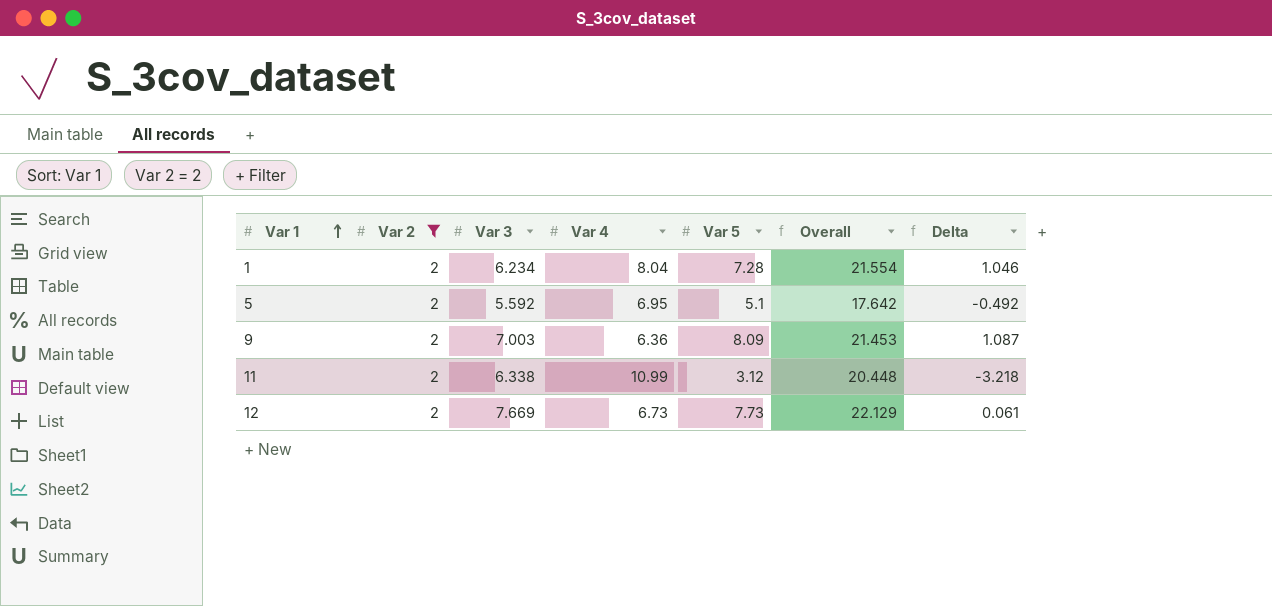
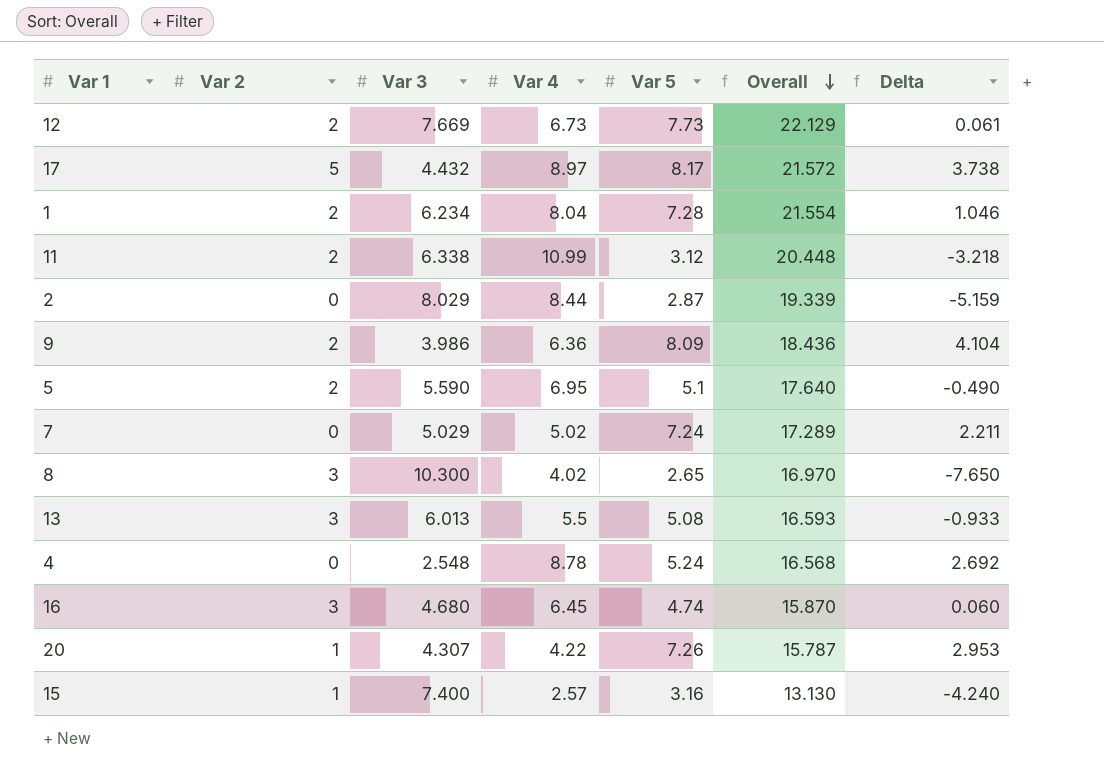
filter: Var 2 = 2 -> none
row order: Var 1 ascending -> Overall descending
9 | Var 3: 7.003 -> 3.986
9 | Overall: 21.453 -> 18.436
9 | Delta: 1.087 -> 4.104
5 | Var 3: 5.592 -> 5.590
5 | Overall: 17.642 -> 17.640
5 | Delta: -0.492 -> -0.490

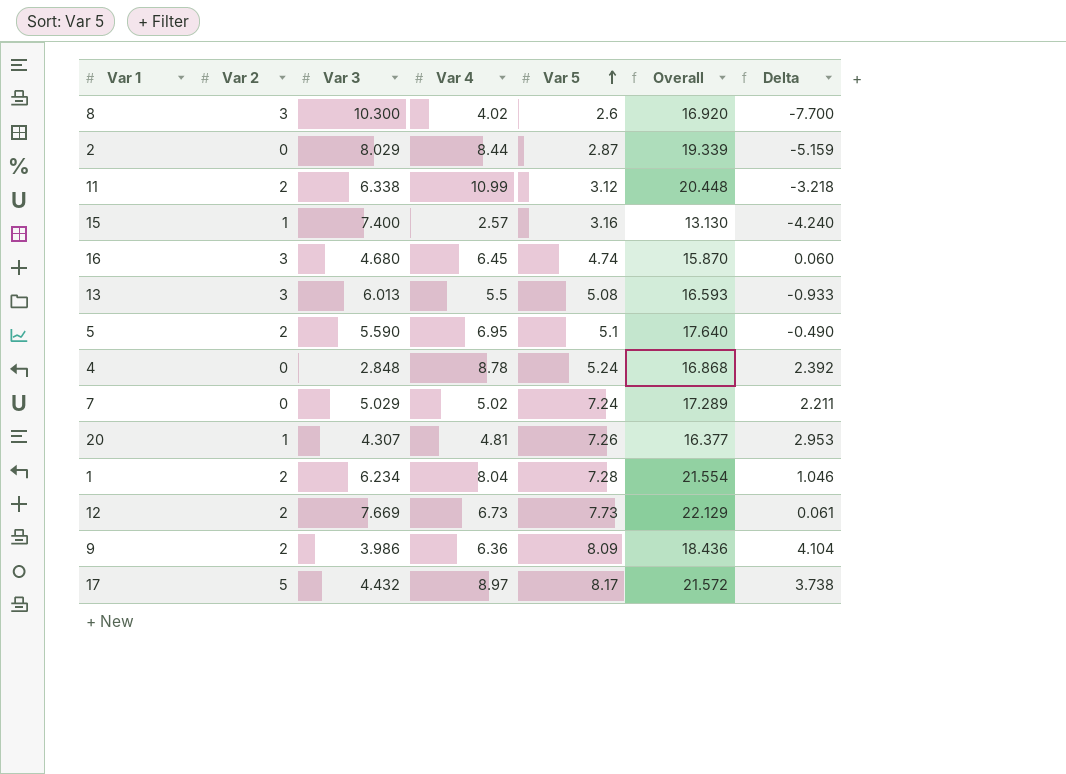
row order: Overall descending -> Var 5 ascending
8 | Var 5: 2.65 -> 2.6
8 | Overall: 16.970 -> 16.920
8 | Delta: -7.650 -> -7.700
4 | Var 3: 2.548 -> 2.848
4 | Overall: 16.568 -> 16.868
4 | Delta: 2.692 -> 2.392
20 | Var 4: 4.22 -> 4.81
20 | Overall: 15.787 -> 16.377

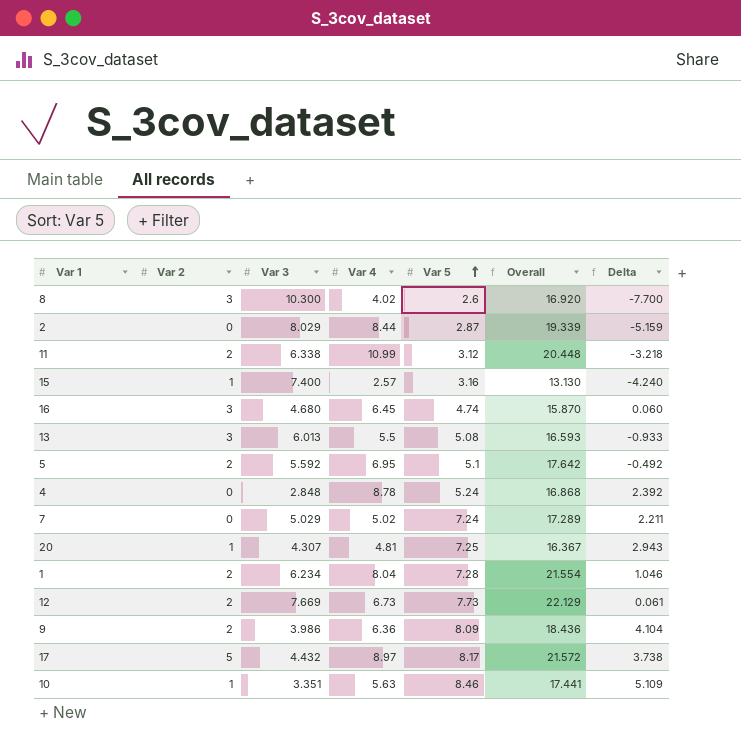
5 | Var 3: 5.590 -> 5.592
5 | Overall: 17.640 -> 17.642
5 | Delta: -0.490 -> -0.492
20 | Var 5: 7.26 -> 7.25
20 | Overall: 16.377 -> 16.367
20 | Delta: 2.953 -> 2.943
row 10: none -> 1 | 3.351 | 5.63 | 8.46 | 17.441 | 5.109

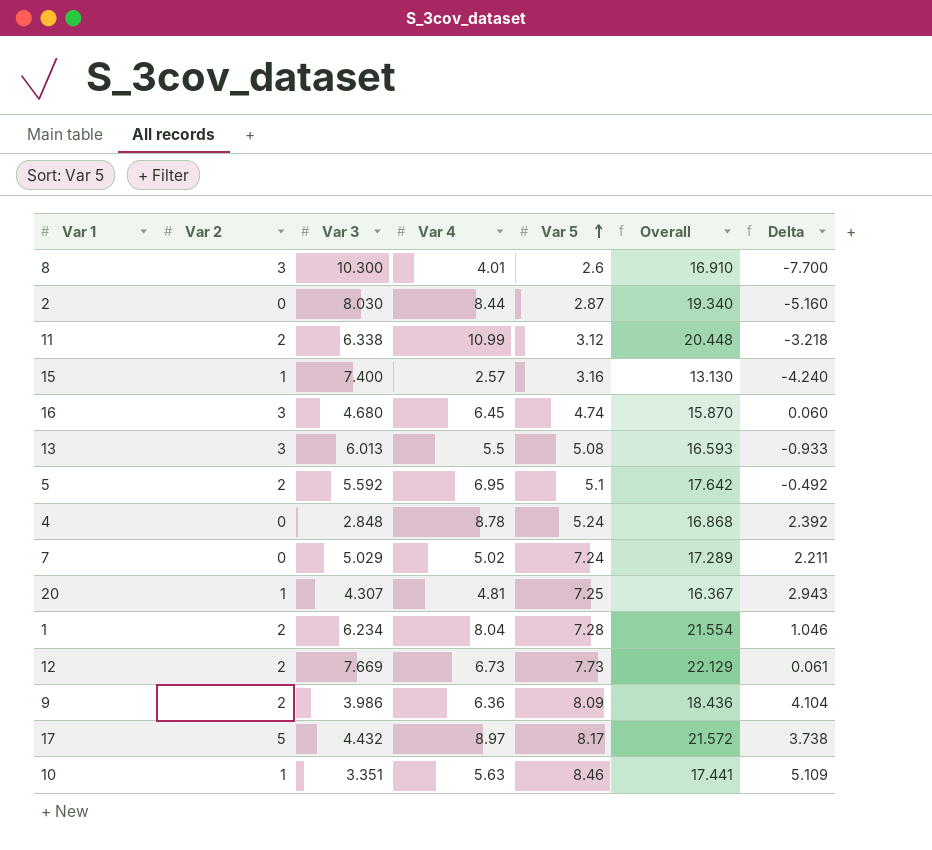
8 | Var 4: 4.02 -> 4.01
8 | Overall: 16.920 -> 16.910
2 | Var 3: 8.029 -> 8.030
2 | Overall: 19.339 -> 19.340
2 | Delta: -5.159 -> -5.160

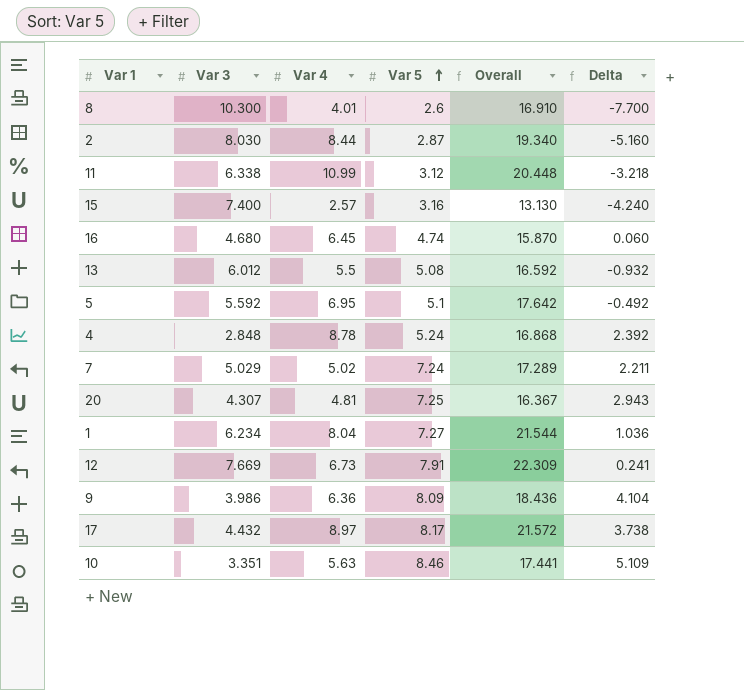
column Var 2 | position: 2 -> none
13 | Var 3: 6.013 -> 6.012
13 | Overall: 16.593 -> 16.592
13 | Delta: -0.933 -> -0.932
1 | Var 5: 7.28 -> 7.27
1 | Overall: 21.554 -> 21.544
1 | Delta: 1.046 -> 1.036
12 | Var 5: 7.73 -> 7.91
12 | Overall: 22.129 -> 22.309
12 | Delta: 0.061 -> 0.241

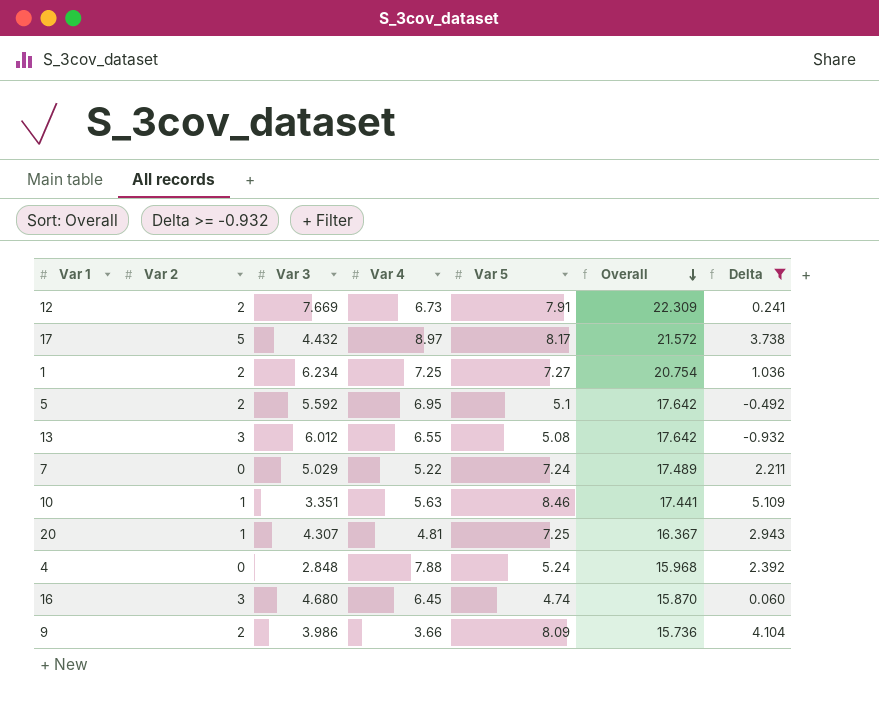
filter: none -> Delta >= -0.932
row order: Var 5 ascending -> Overall descending
column Var 2 | position: none -> 2
1 | Var 4: 8.04 -> 7.25
1 | Overall: 21.544 -> 20.754
13 | Var 4: 5.5 -> 6.55
13 | Overall: 16.592 -> 17.642
7 | Var 4: 5.02 -> 5.22
7 | Overall: 17.289 -> 17.489
4 | Var 4: 8.78 -> 7.88
4 | Overall: 16.868 -> 15.968
9 | Var 4: 6.36 -> 3.66
9 | Overall: 18.436 -> 15.736

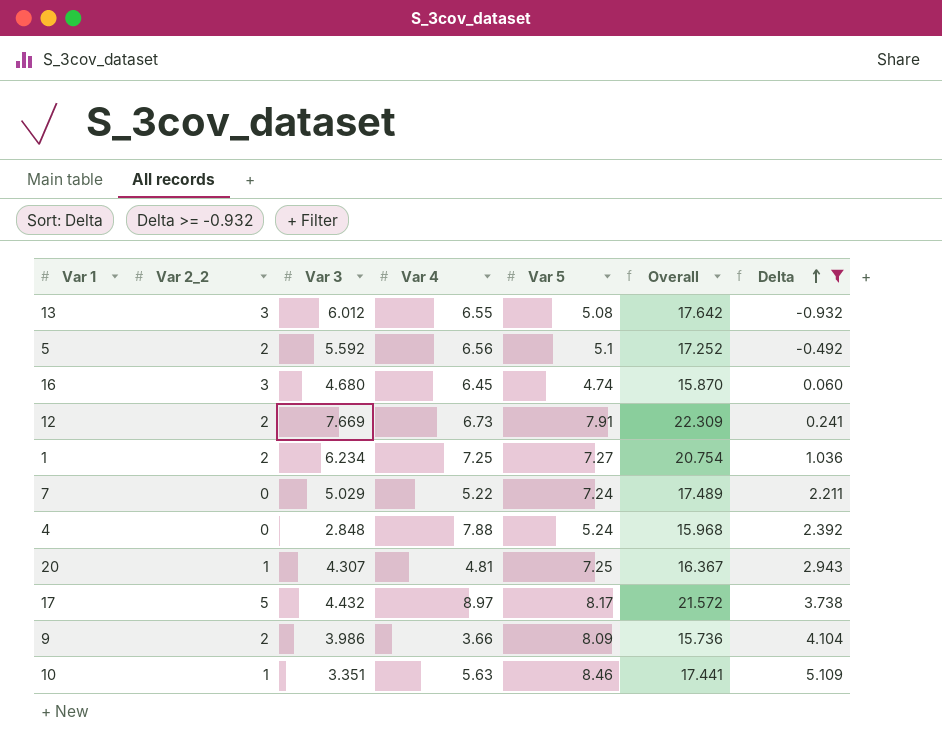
row order: Overall descending -> Delta ascending
column name: Var 2 -> Var 2_2
5 | Var 4: 6.95 -> 6.56
5 | Overall: 17.642 -> 17.252

